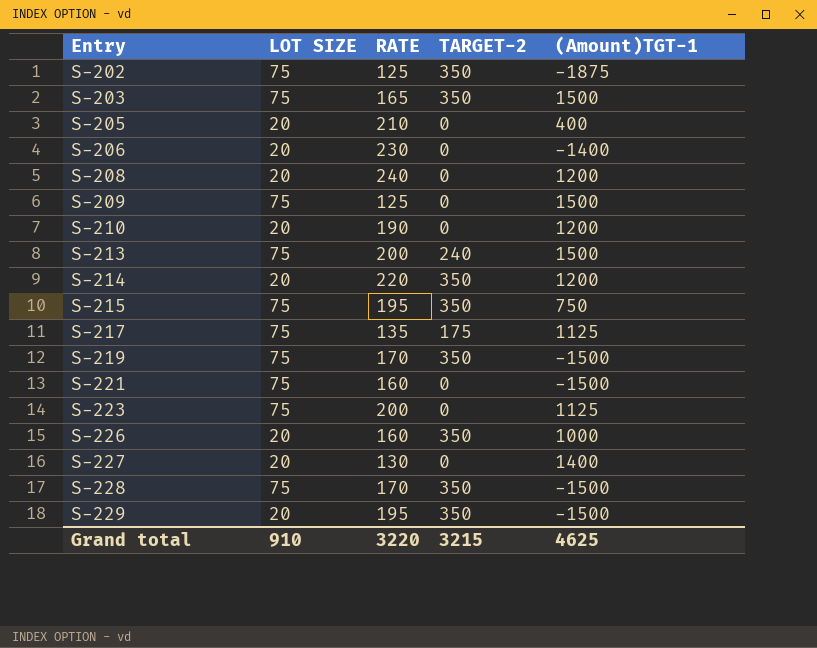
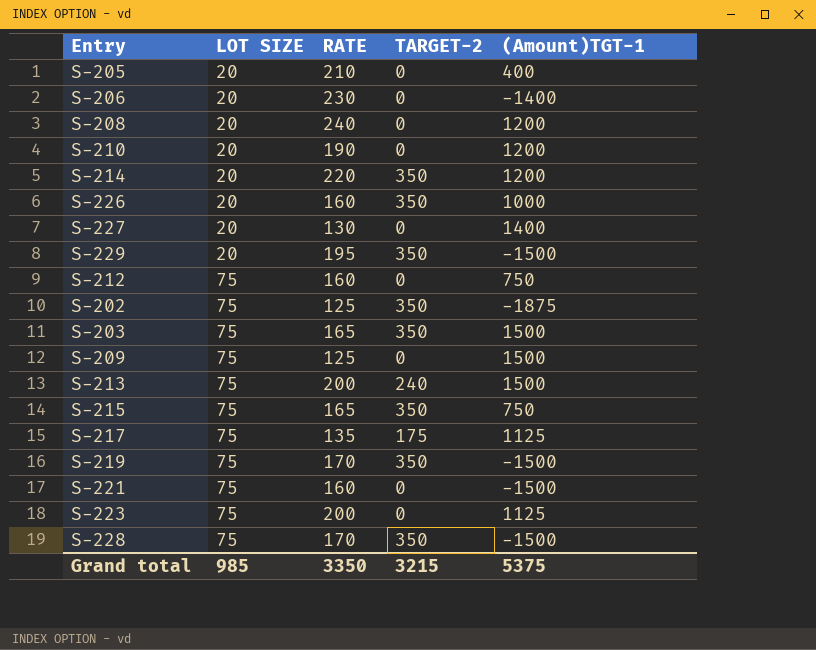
row order: Entry ascending -> LOT SIZE ascending
row S-212: none -> 75 | 160 | 0 | 750
S-215 | RATE: 195 -> 165
Grand total | LOT SIZE: 910 -> 985
Grand total | RATE: 3220 -> 3350
Grand total | (Amount)TGT-1: 4625 -> 5375

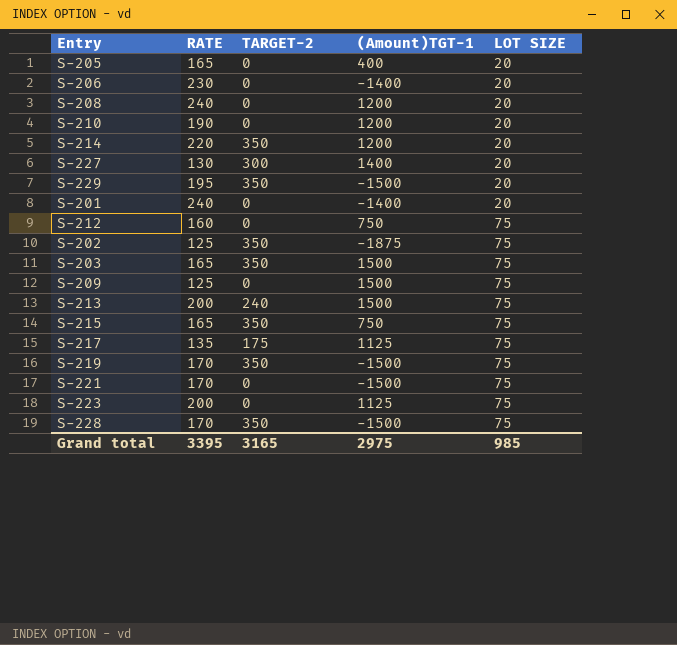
column LOT SIZE | position: 2 -> 5
row S-226: 20 | 160 | 350 | 1000 -> none
S-205 | RATE: 210 -> 165
S-227 | TARGET-2: 0 -> 300
row S-201: none -> 240 | 0 | -1400 | 20
S-221 | RATE: 160 -> 170
Grand total | RATE: 3350 -> 3395
Grand total | TARGET-2: 3215 -> 3165
Grand total | (Amount)TGT-1: 5375 -> 2975

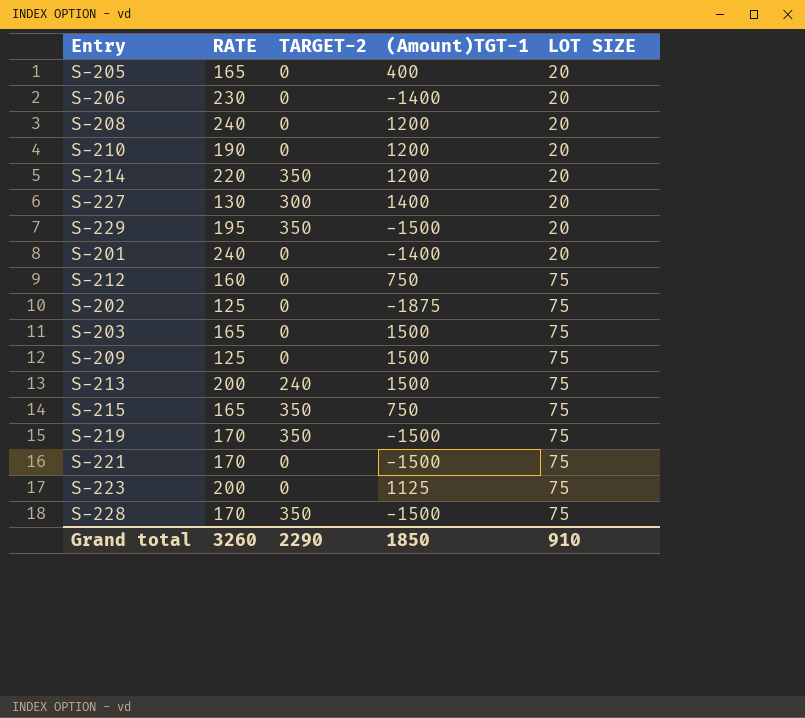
row S-217: 135 | 175 | 1125 | 75 -> none
S-202 | TARGET-2: 350 -> 0
S-203 | TARGET-2: 350 -> 0
Grand total | RATE: 3395 -> 3260
Grand total | TARGET-2: 3165 -> 2290
Grand total | (Amount)TGT-1: 2975 -> 1850
Grand total | LOT SIZE: 985 -> 910

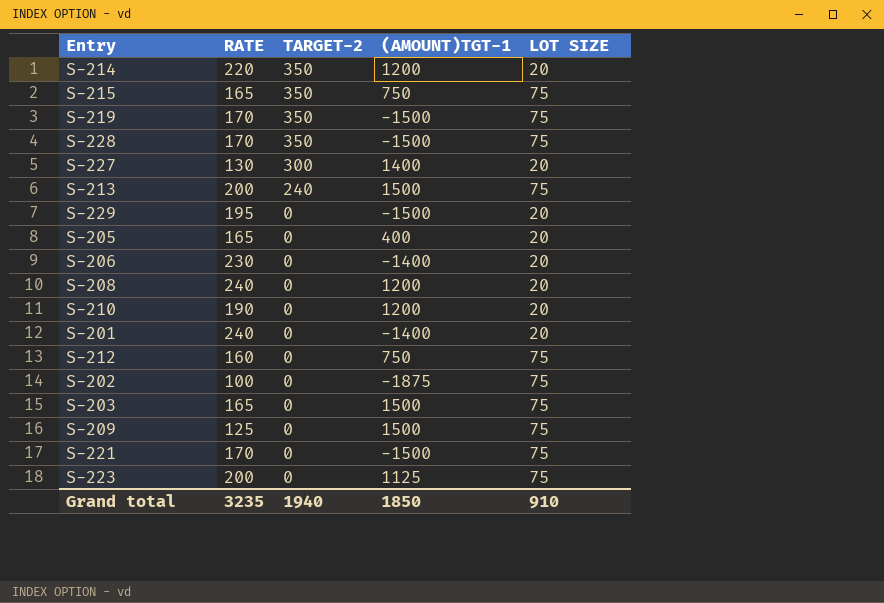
row order: LOT SIZE ascending -> TARGET-2 descending
column name: (Amount)TGT-1 -> (AMOUNT)TGT-1
S-229 | TARGET-2: 350 -> 0
S-202 | RATE: 125 -> 100
Grand total | RATE: 3260 -> 3235
Grand total | TARGET-2: 2290 -> 1940

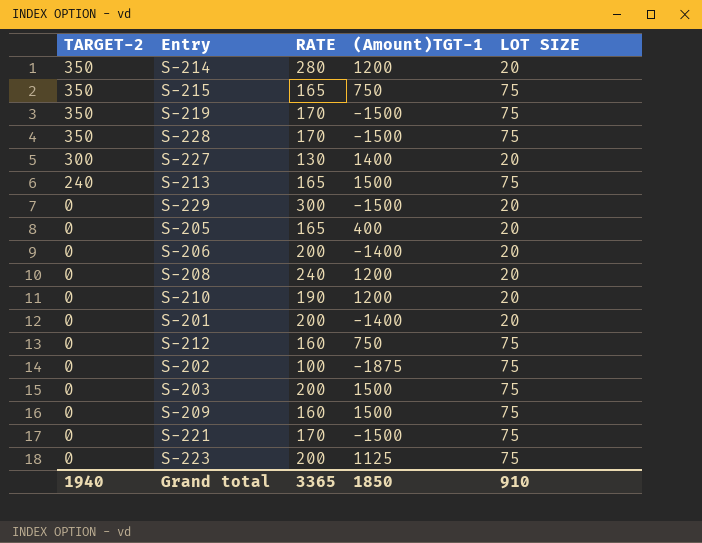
column TARGET-2 | position: 3 -> 1
column name: (AMOUNT)TGT-1 -> (Amount)TGT-1
S-214 | RATE: 220 -> 280
S-213 | RATE: 200 -> 165
S-229 | RATE: 195 -> 300
S-206 | RATE: 230 -> 200
S-201 | RATE: 240 -> 200
S-203 | RATE: 165 -> 200
S-209 | RATE: 125 -> 160
Grand total | RATE: 3235 -> 3365

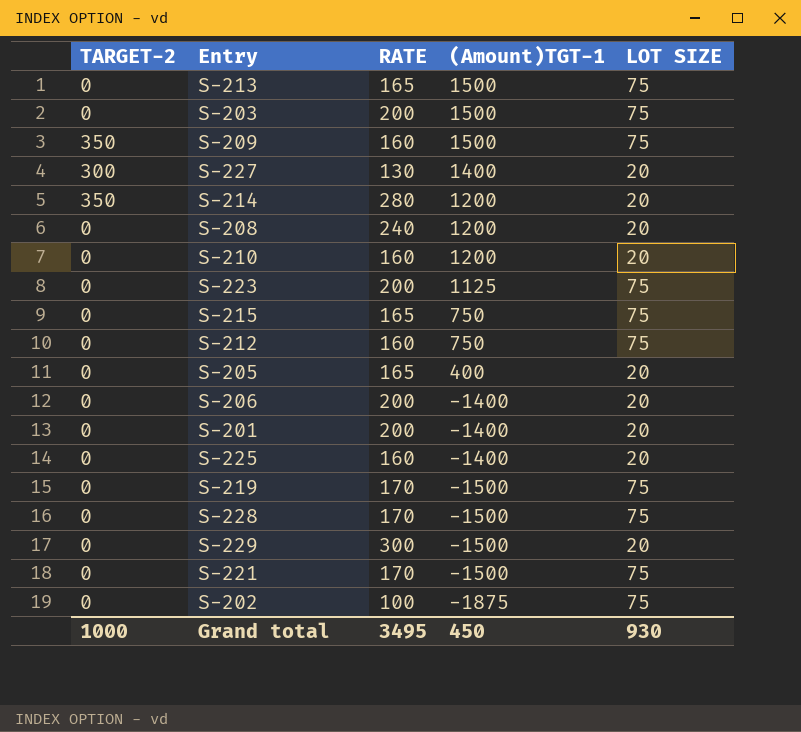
row order: TARGET-2 descending -> (Amount)TGT-1 descending
S-213 | TARGET-2: 240 -> 0
S-209 | TARGET-2: 0 -> 350
S-210 | RATE: 190 -> 160
S-215 | TARGET-2: 350 -> 0
row S-225: none -> 0 | 160 | -1400 | 20
S-219 | TARGET-2: 350 -> 0
S-228 | TARGET-2: 350 -> 0
Grand total | TARGET-2: 1940 -> 1000
Grand total | RATE: 3365 -> 3495
Grand total | (Amount)TGT-1: 1850 -> 450
Grand total | LOT SIZE: 910 -> 930

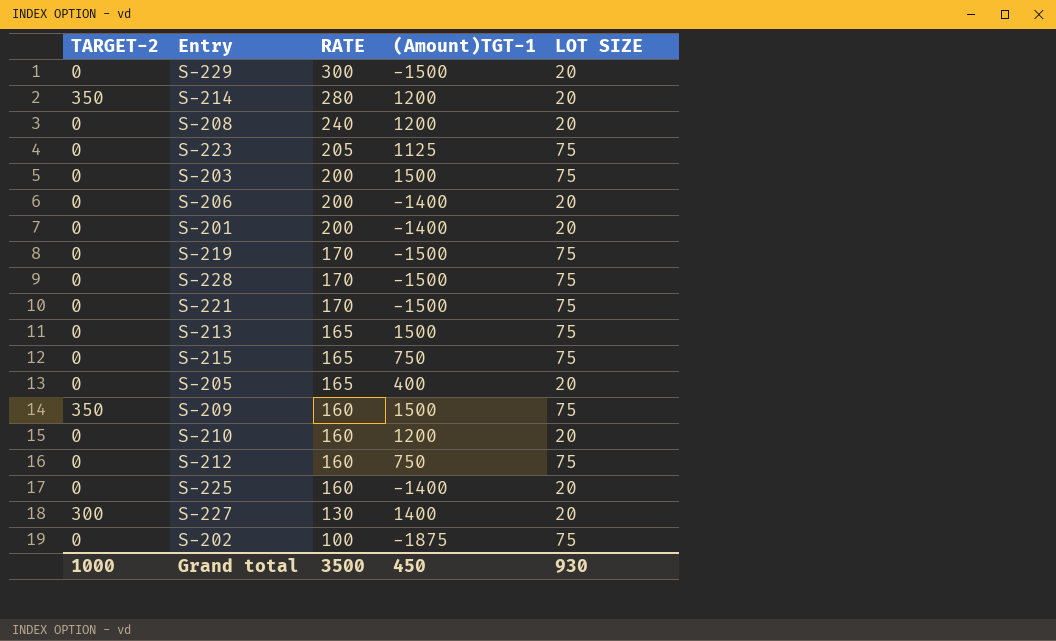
row order: (Amount)TGT-1 descending -> RATE descending
S-223 | RATE: 200 -> 205
Grand total | RATE: 3495 -> 3500

